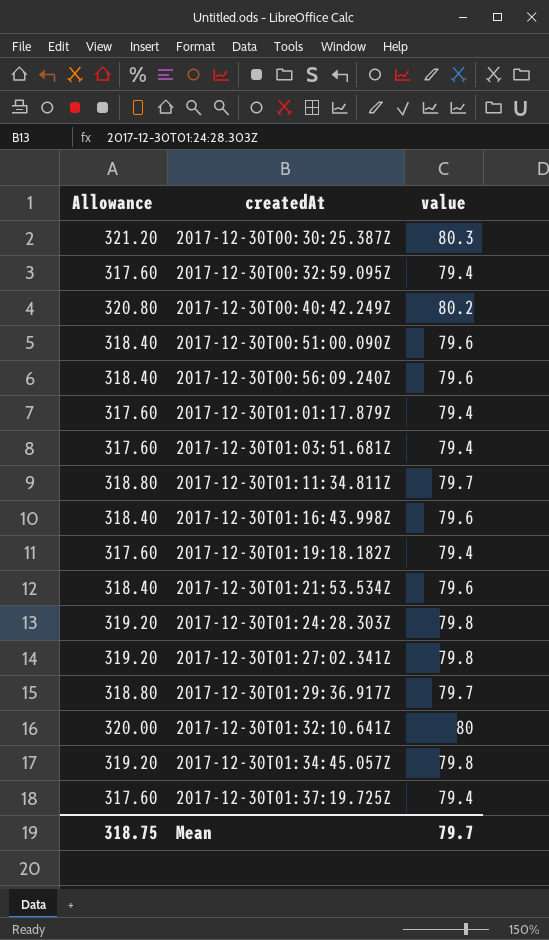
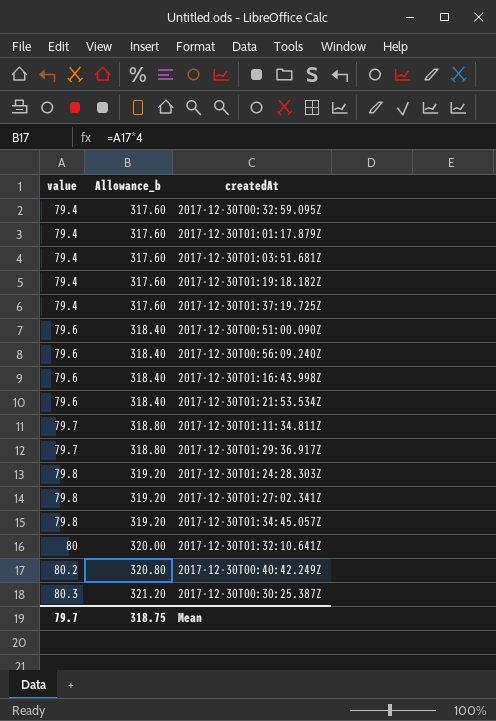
row order: createdAt ascending -> value ascending
column value | position: 3 -> 1
column name: Allowance -> Allowance_b

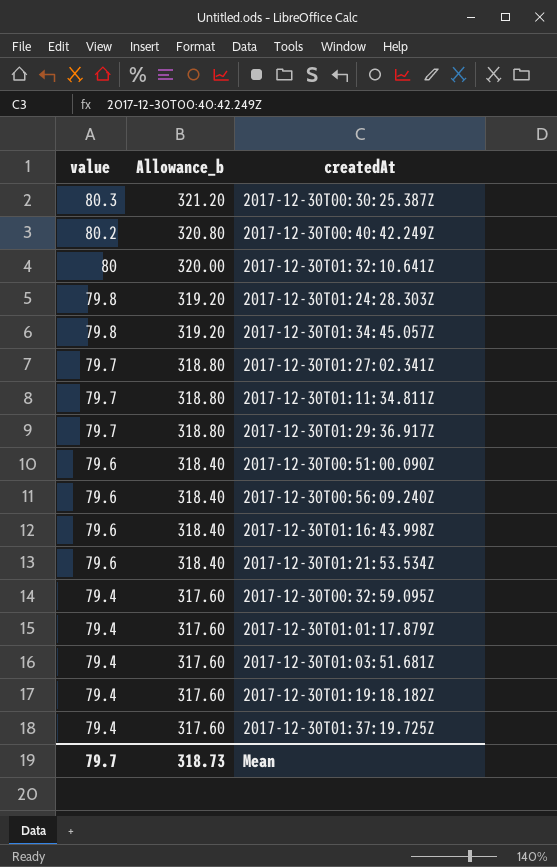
row order: value ascending -> value descending
2017-12-30T01:27:02.341Z | value: 79.8 -> 79.7
2017-12-30T01:27:02.341Z | Allowance_b: 319.20 -> 318.80
Mean | Allowance_b: 318.75 -> 318.73

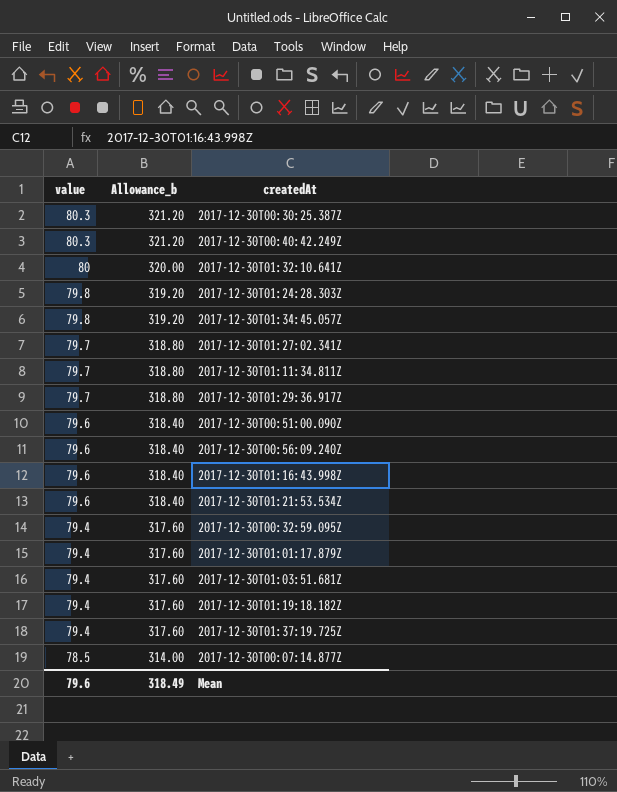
2017-12-30T00:40:42.249Z | value: 80.2 -> 80.3
2017-12-30T00:40:42.249Z | Allowance_b: 320.80 -> 321.20
row 2017-12-30T00:07:14.877Z: none -> 78.5 | 314.00
Mean | value: 79.7 -> 79.6
Mean | Allowance_b: 318.73 -> 318.49

